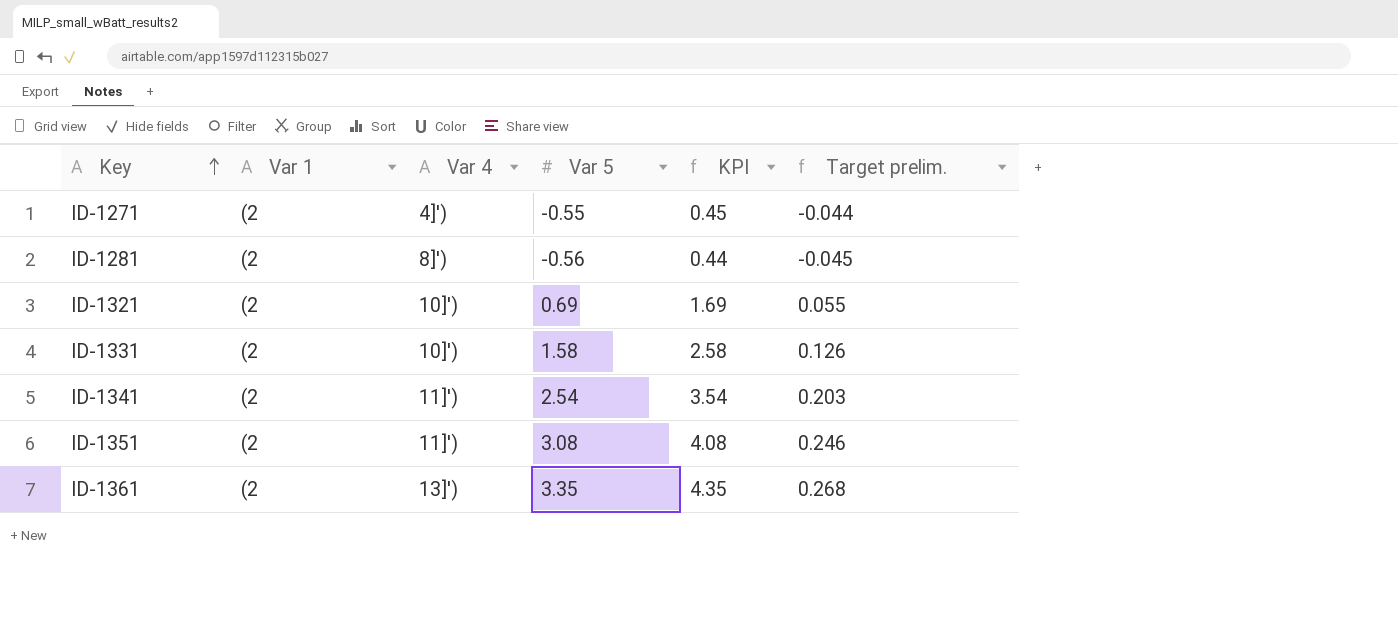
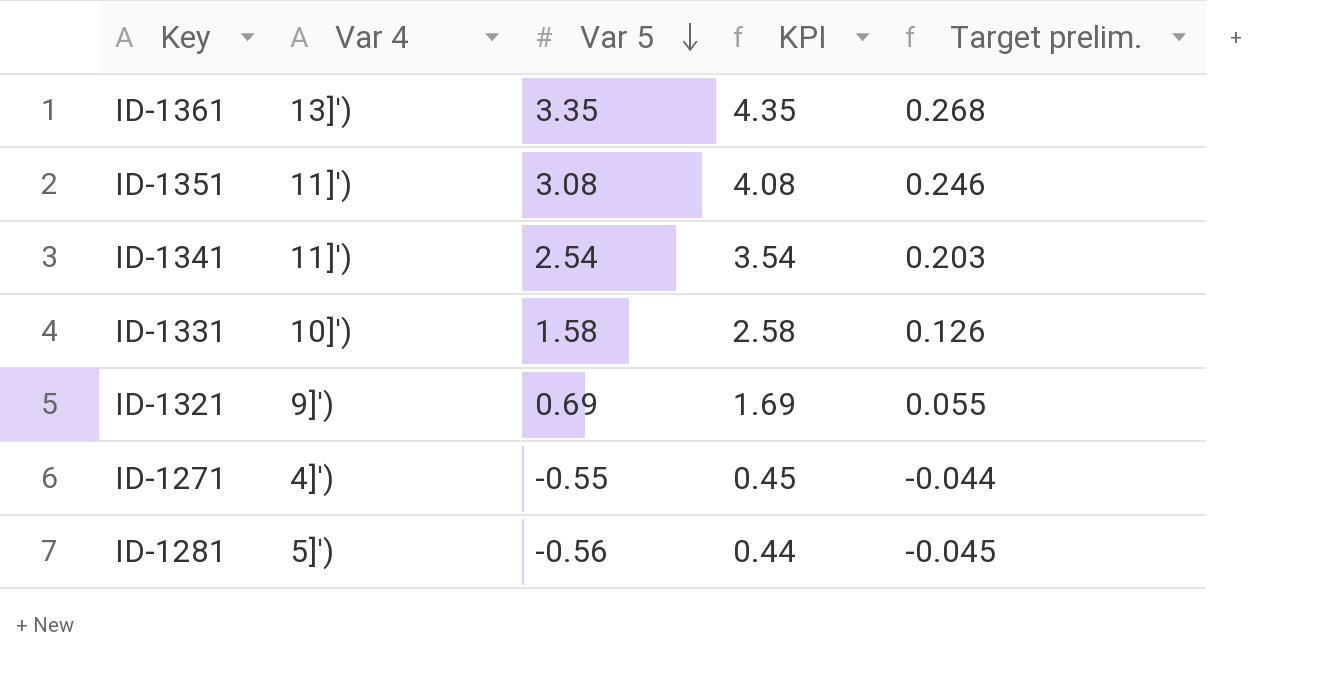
row order: Key ascending -> Var 5 descending
column Var 1 | position: 2 -> none
ID-1321 | Var 4: 10]') -> 9]')
ID-1281 | Var 4: 8]') -> 5]')

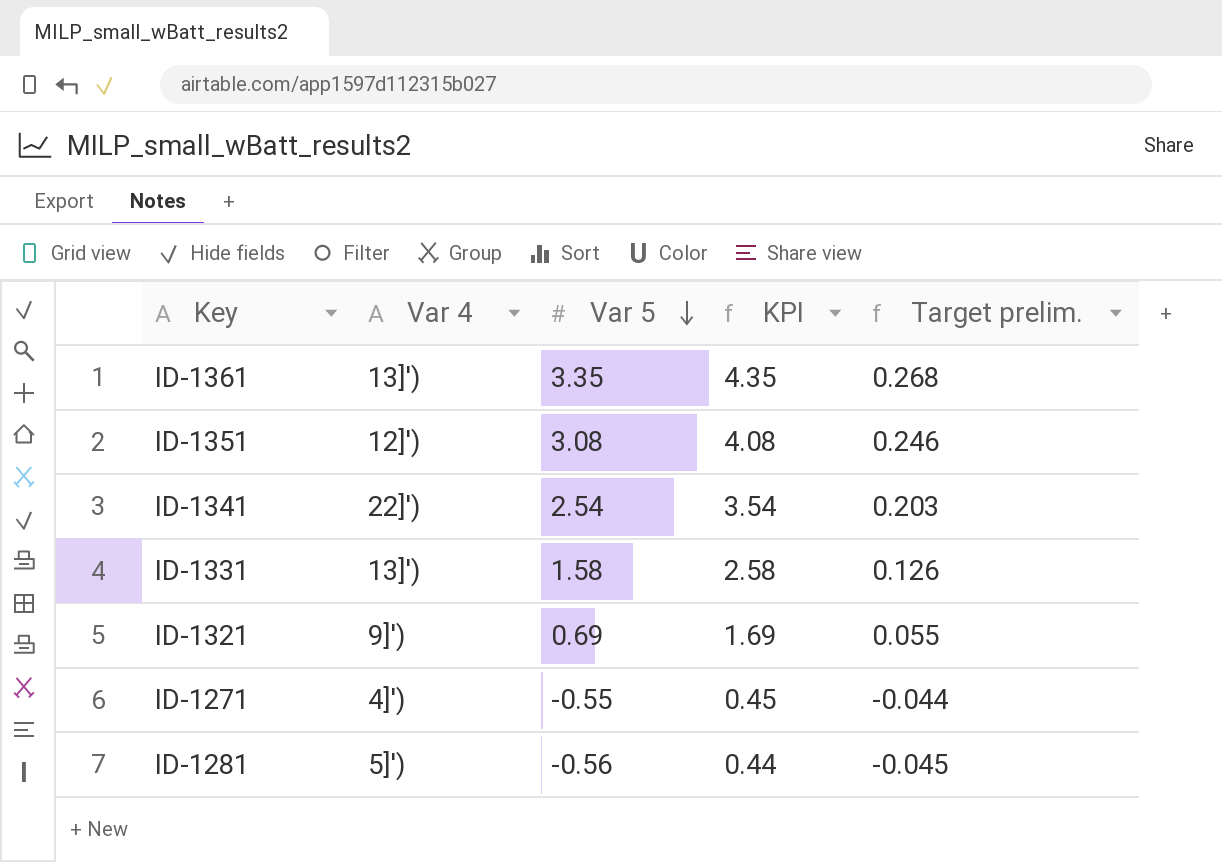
ID-1351 | Var 4: 11]') -> 12]')
ID-1341 | Var 4: 11]') -> 22]')
ID-1331 | Var 4: 10]') -> 13]')

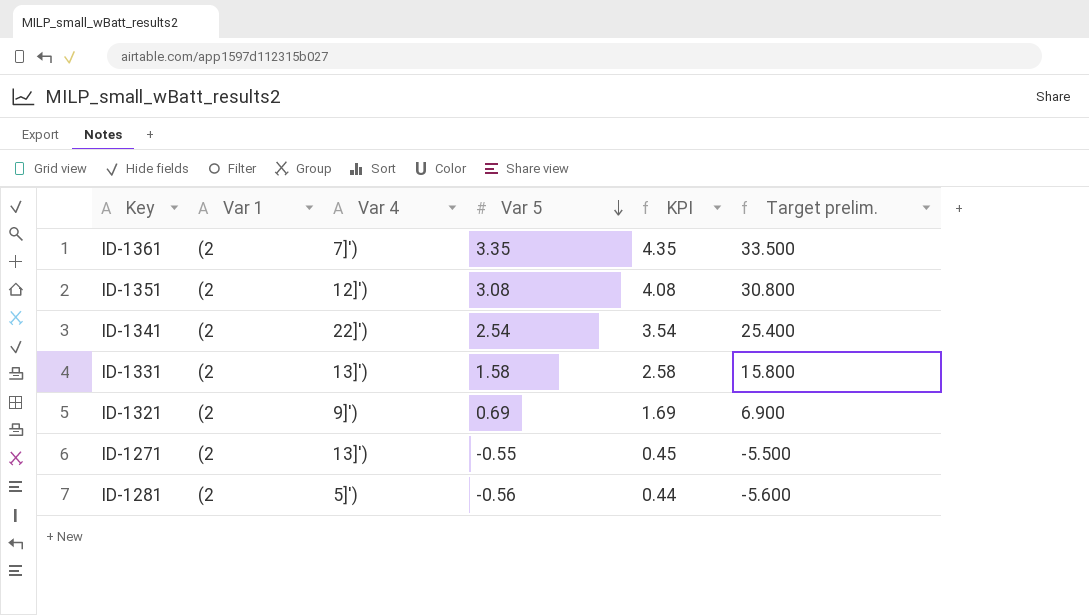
column Var 1 | position: none -> 2
column Target prelim. | formula: [Var 5] * 0.08 -> [Var 5] * 10
ID-1361 | Var 4: 13]') -> 7]')
ID-1271 | Var 4: 4]') -> 13]')

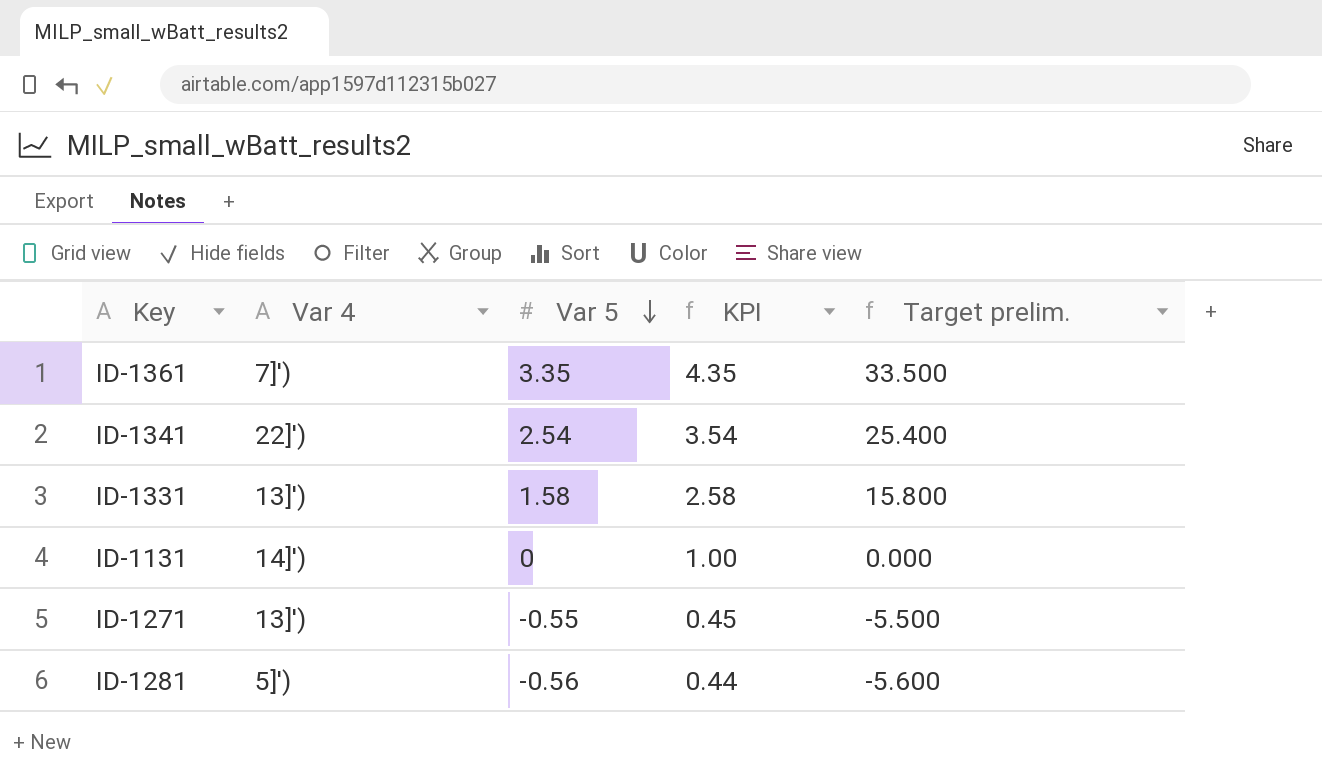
column Var 1 | position: 2 -> none
row ID-1351: (2 | 12]') | 3.08 | 4.08 | 30.800 -> none
row ID-1321: (2 | 9]') | 0.69 | 1.69 | 6.900 -> none
row ID-1131: none -> 14]') | 0 | 1.00 | 0.000

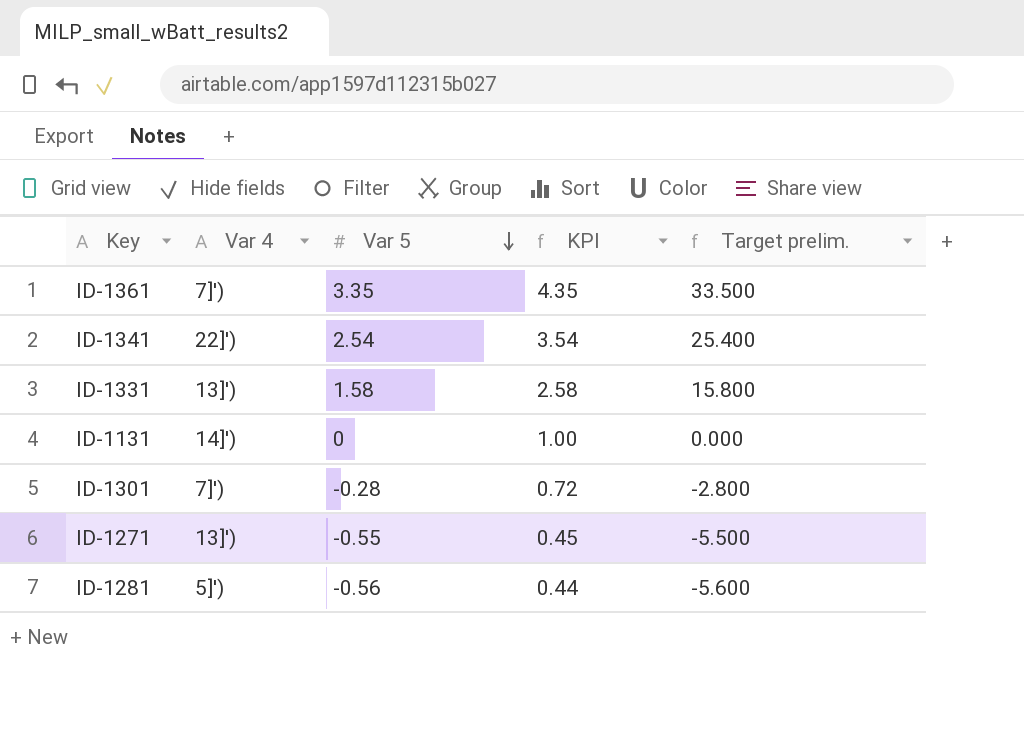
row ID-1301: none -> 7]') | -0.28 | 0.72 | -2.800

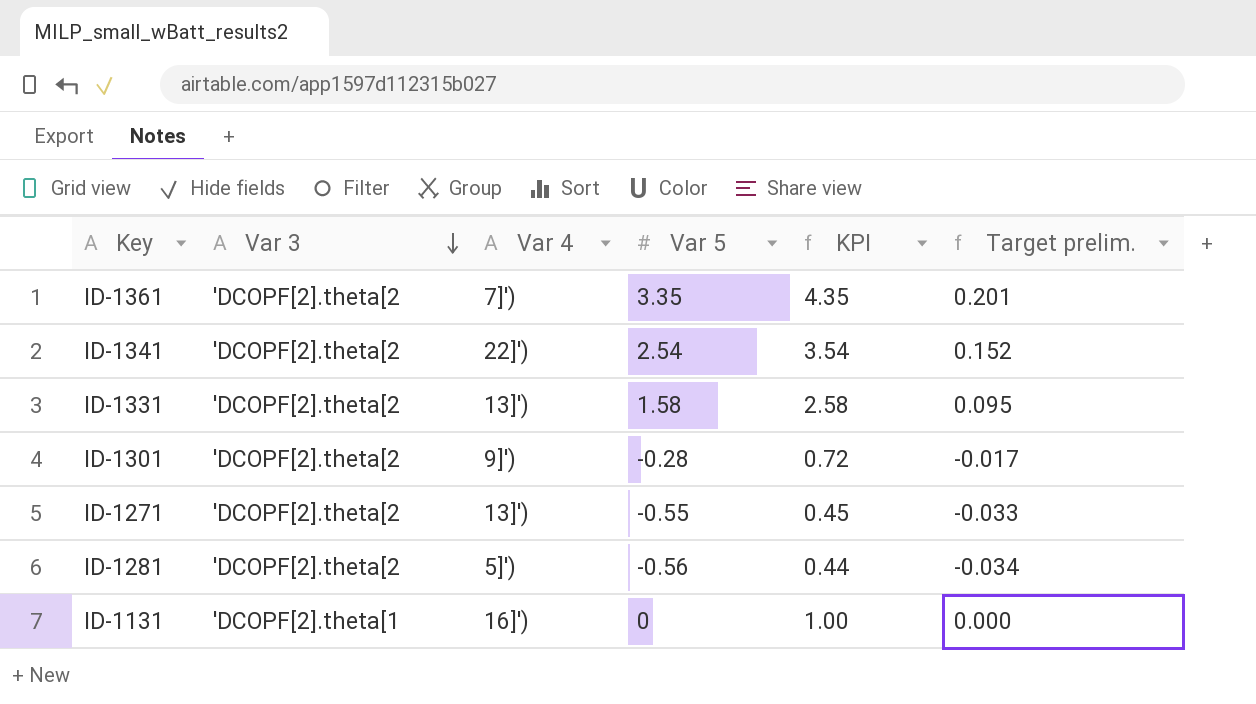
row order: Var 5 descending -> Var 3 descending
column Var 3 | position: none -> 2
column Target prelim. | formula: [Var 5] * 10 -> [Var 5] * 0.06
ID-1301 | Var 4: 7]') -> 9]')
ID-1131 | Var 4: 14]') -> 16]')

